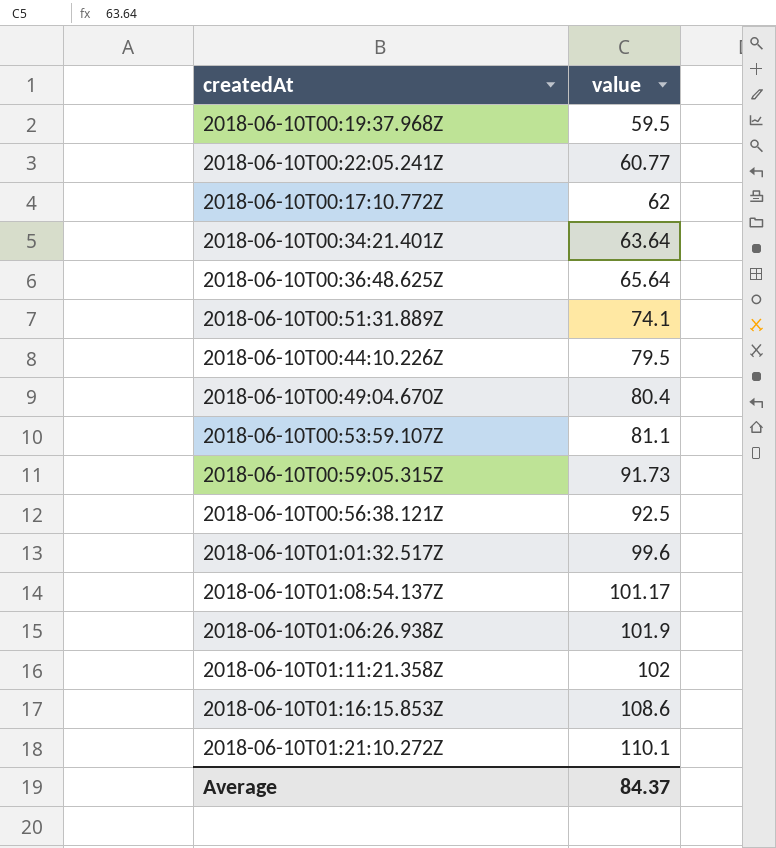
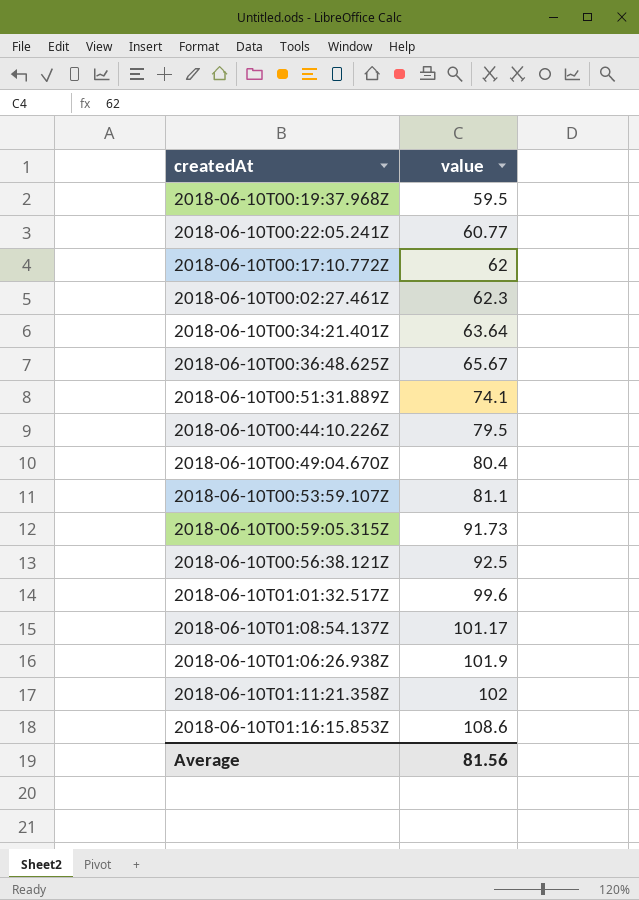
row 2018-06-10T01:21:10.272Z: 110.1 -> none
row 2018-06-10T00:02:27.461Z: none -> 62.3
2018-06-10T00:36:48.625Z | value: 65.64 -> 65.67
Average | value: 84.37 -> 81.56

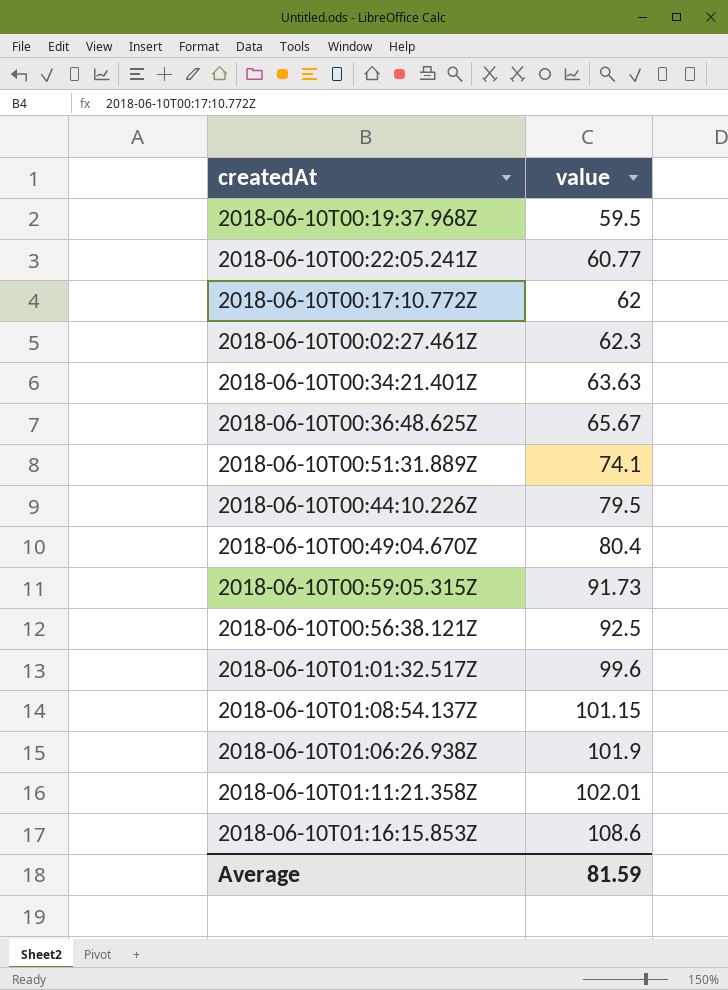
row 2018-06-10T00:53:59.107Z: 81.1 -> none
2018-06-10T00:34:21.401Z | value: 63.64 -> 63.63
2018-06-10T01:08:54.137Z | value: 101.17 -> 101.15
2018-06-10T01:11:21.358Z | value: 102 -> 102.01
Average | value: 81.56 -> 81.59

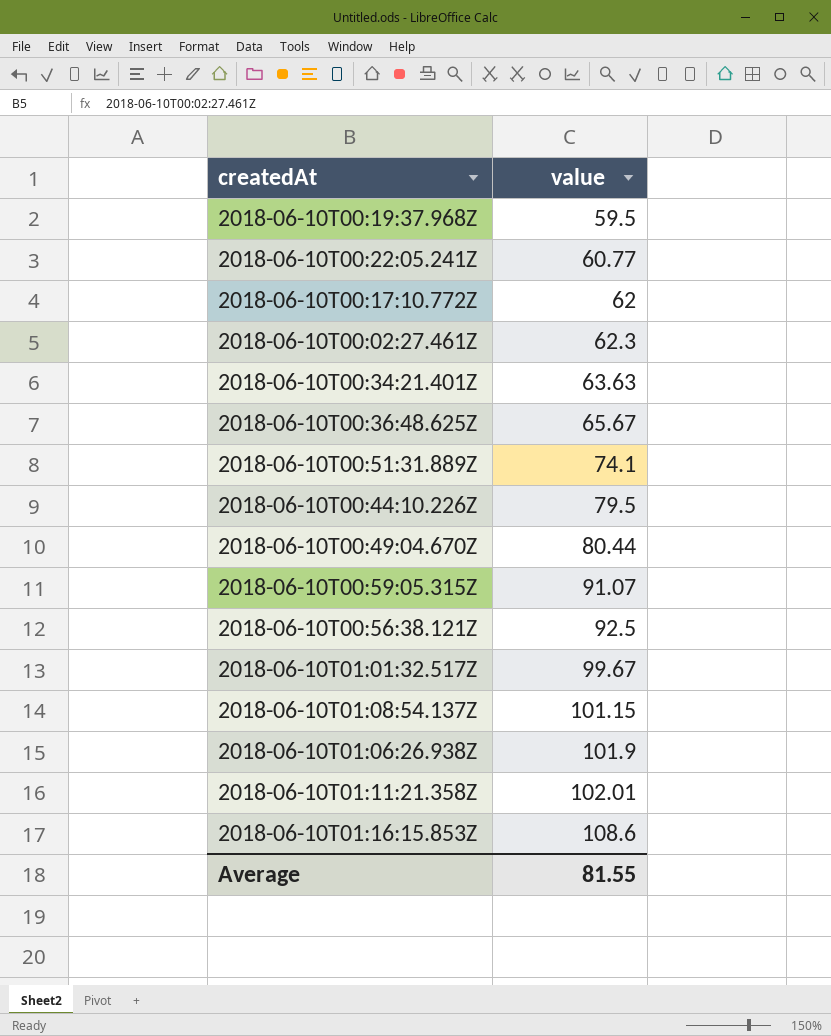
2018-06-10T00:49:04.670Z | value: 80.4 -> 80.44
2018-06-10T00:59:05.315Z | value: 91.73 -> 91.07
2018-06-10T01:01:32.517Z | value: 99.6 -> 99.67
Average | value: 81.59 -> 81.55

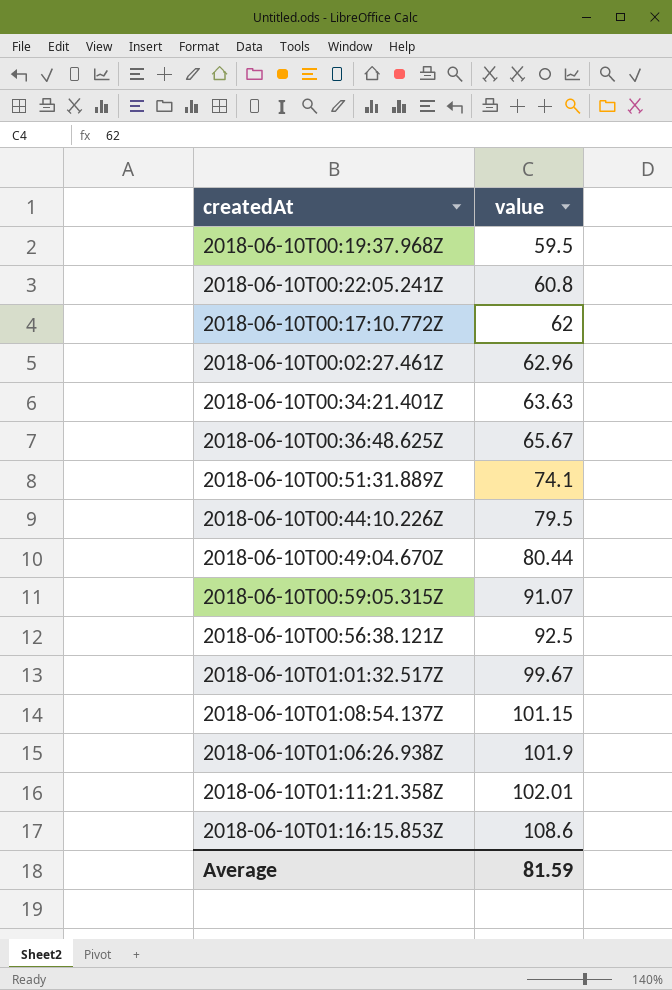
2018-06-10T00:22:05.241Z | value: 60.77 -> 60.8
2018-06-10T00:02:27.461Z | value: 62.3 -> 62.96
Average | value: 81.55 -> 81.59

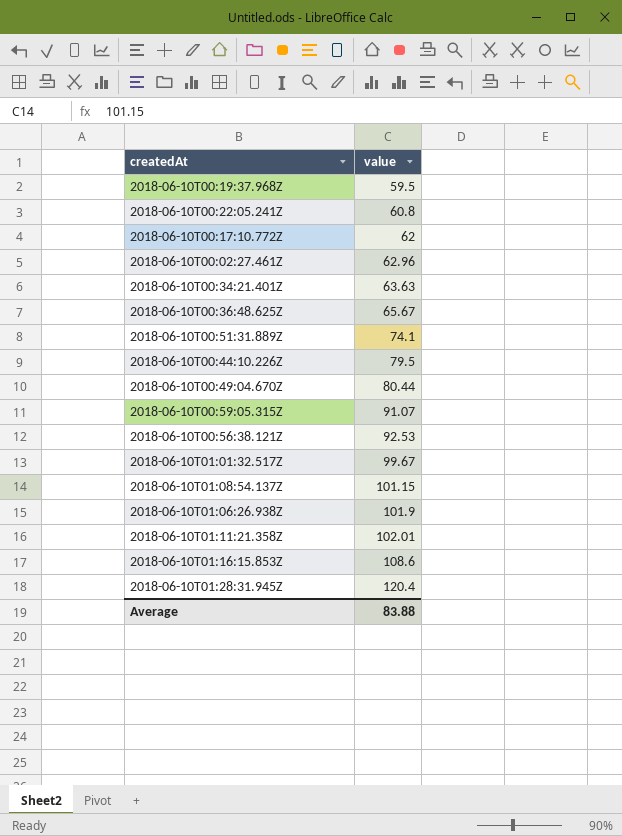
2018-06-10T00:56:38.121Z | value: 92.5 -> 92.53
row 2018-06-10T01:28:31.945Z: none -> 120.4
Average | value: 81.59 -> 83.88

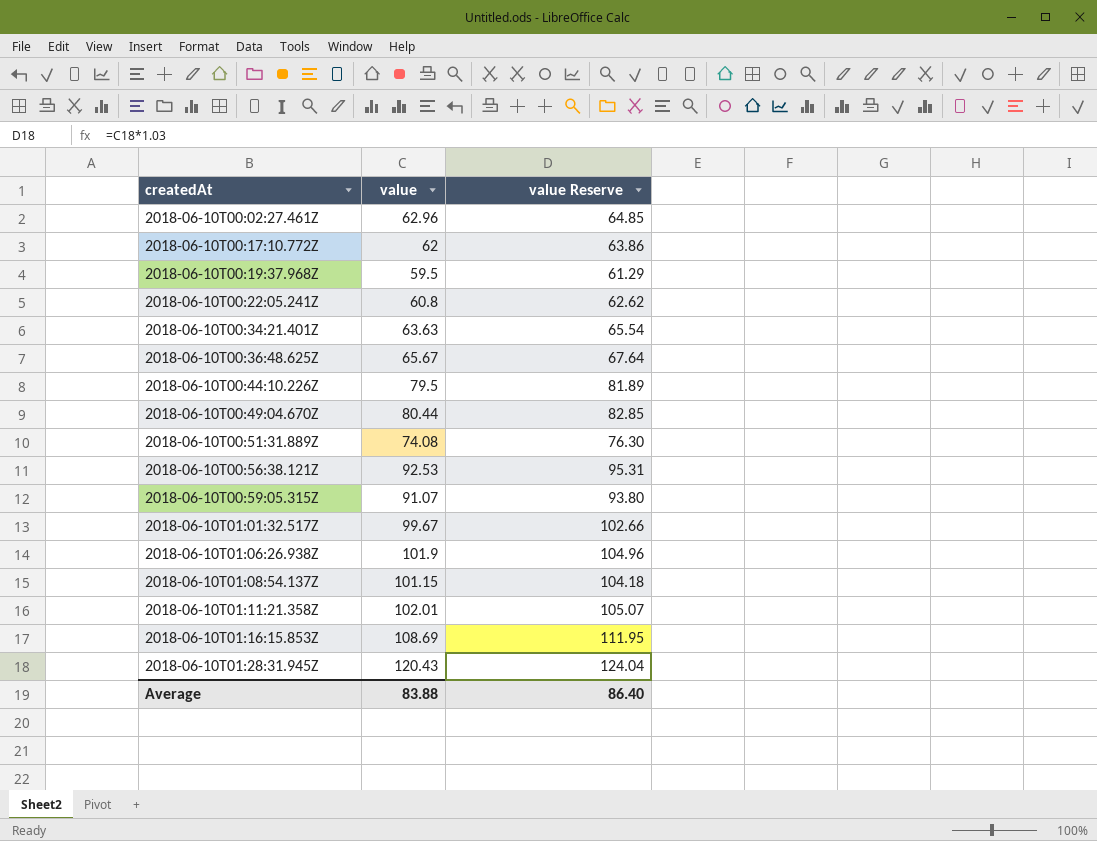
row order: value ascending -> createdAt ascending
column value Reserve | formula: none -> [value] * 1.03
2018-06-10T00:51:31.889Z | value: 74.1 -> 74.08
2018-06-10T01:16:15.853Z | value: 108.6 -> 108.69
2018-06-10T01:28:31.945Z | value: 120.4 -> 120.43

